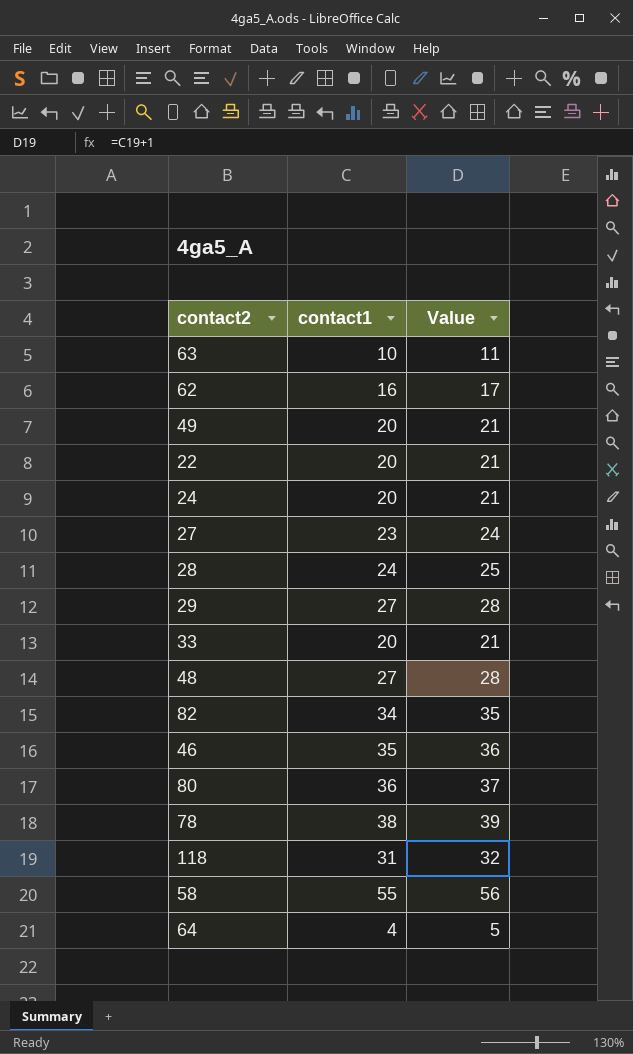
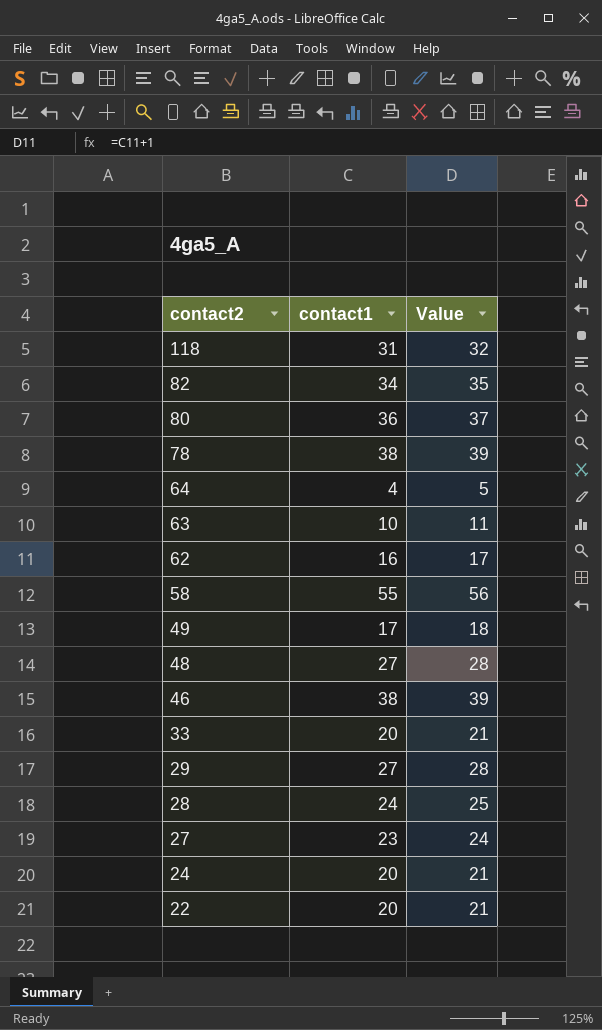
row order: none -> contact2 descending
49 | contact1: 20 -> 17
49 | Value: 21 -> 18
46 | contact1: 35 -> 38
46 | Value: 36 -> 39

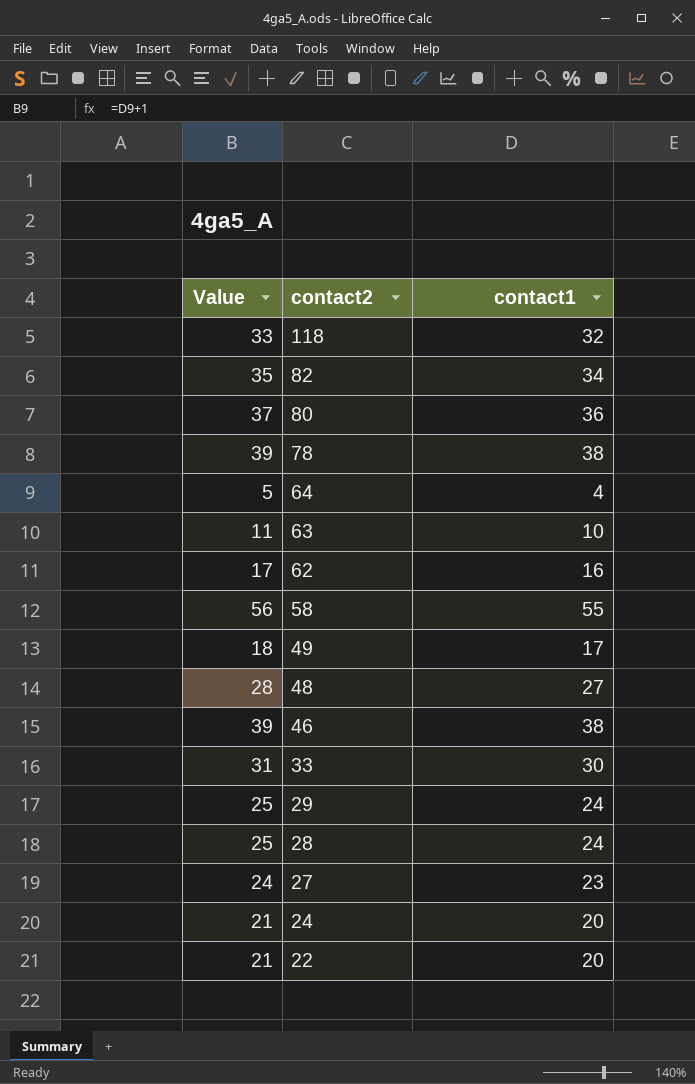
column Value | position: 3 -> 1
118 | Value: 32 -> 33
118 | contact1: 31 -> 32
33 | Value: 21 -> 31
33 | contact1: 20 -> 30
29 | Value: 28 -> 25
29 | contact1: 27 -> 24

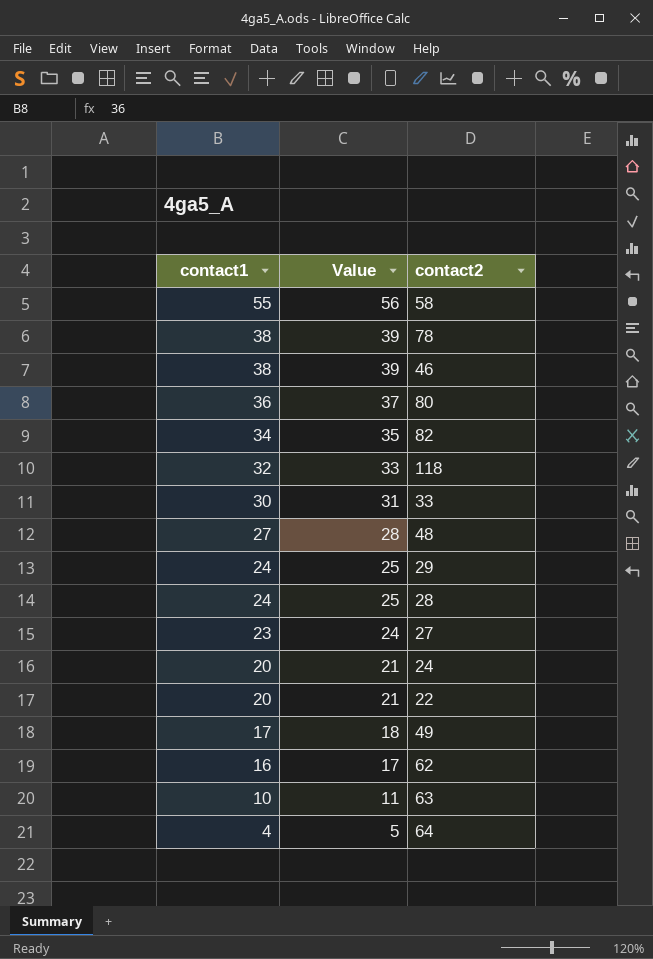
row order: contact2 descending -> contact1 descending
column contact1 | position: 3 -> 1

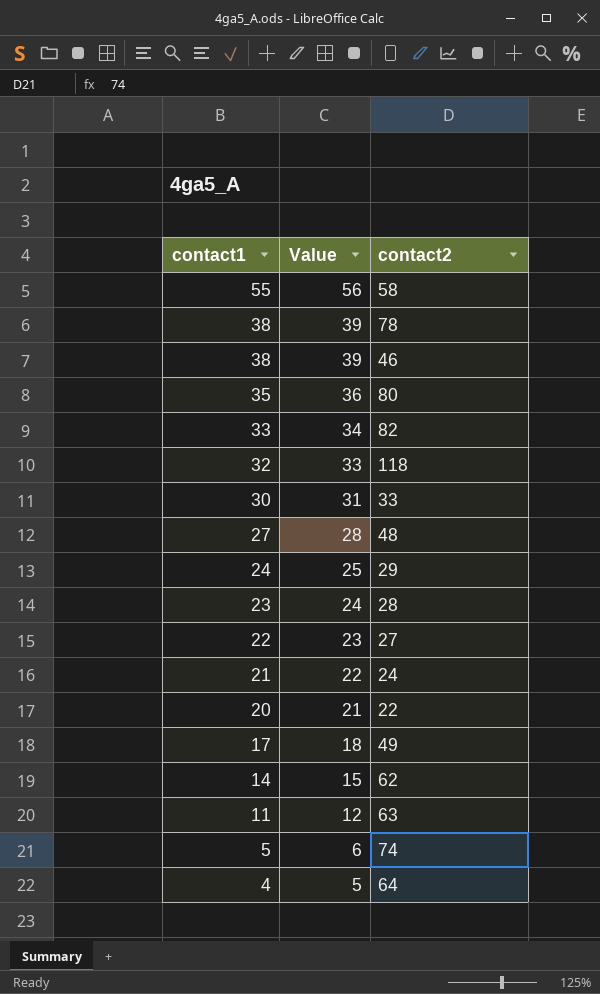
80 | contact1: 36 -> 35
80 | Value: 37 -> 36
82 | contact1: 34 -> 33
82 | Value: 35 -> 34
28 | contact1: 24 -> 23
28 | Value: 25 -> 24
27 | contact1: 23 -> 22
27 | Value: 24 -> 23
24 | contact1: 20 -> 21
24 | Value: 21 -> 22
62 | contact1: 16 -> 14
62 | Value: 17 -> 15
63 | contact1: 10 -> 11
63 | Value: 11 -> 12
row 74: none -> 5 | 6

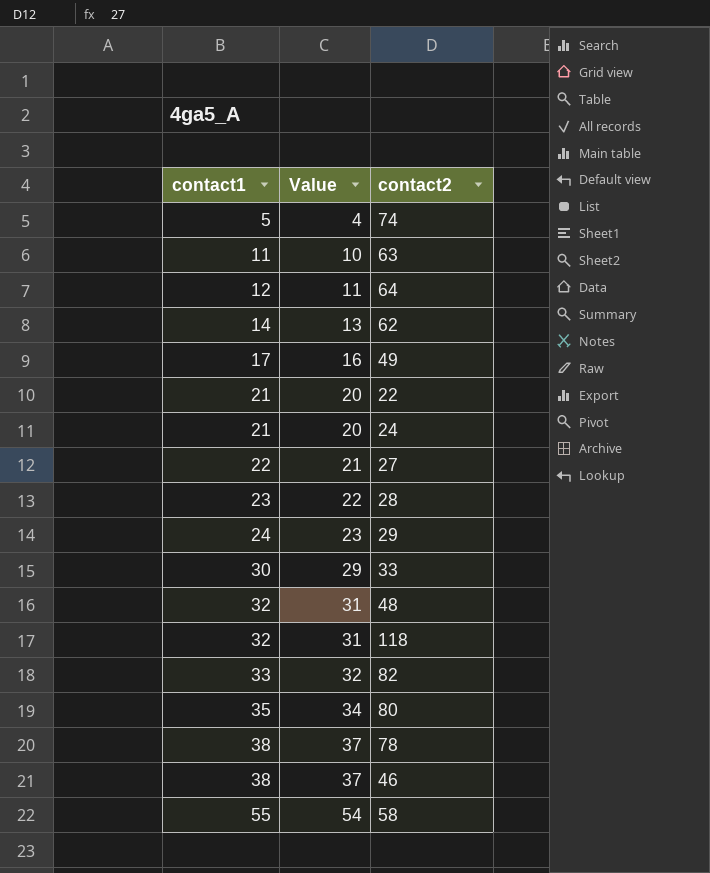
row order: contact1 descending -> contact1 ascending
column Value | formula: [contact1] + 1 -> [contact1] - 1
64 | contact1: 4 -> 12
22 | contact1: 20 -> 21
48 | contact1: 27 -> 32

